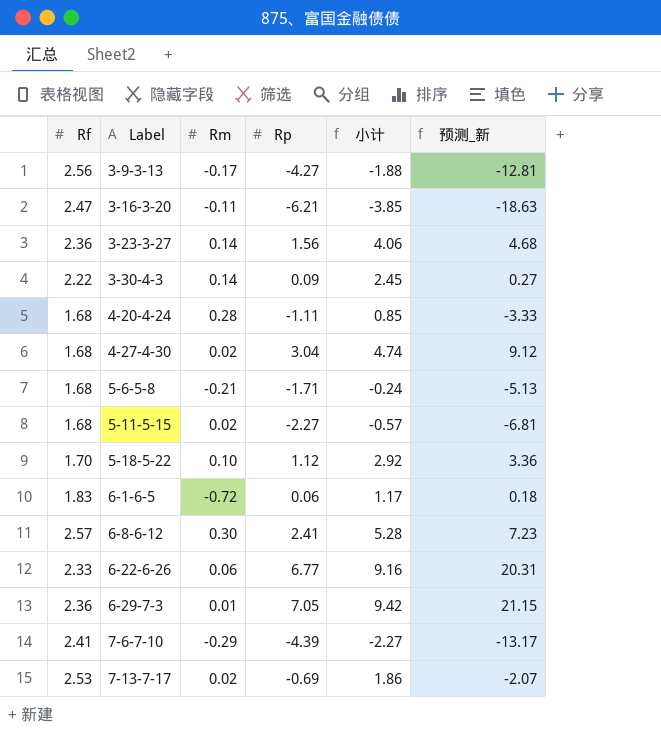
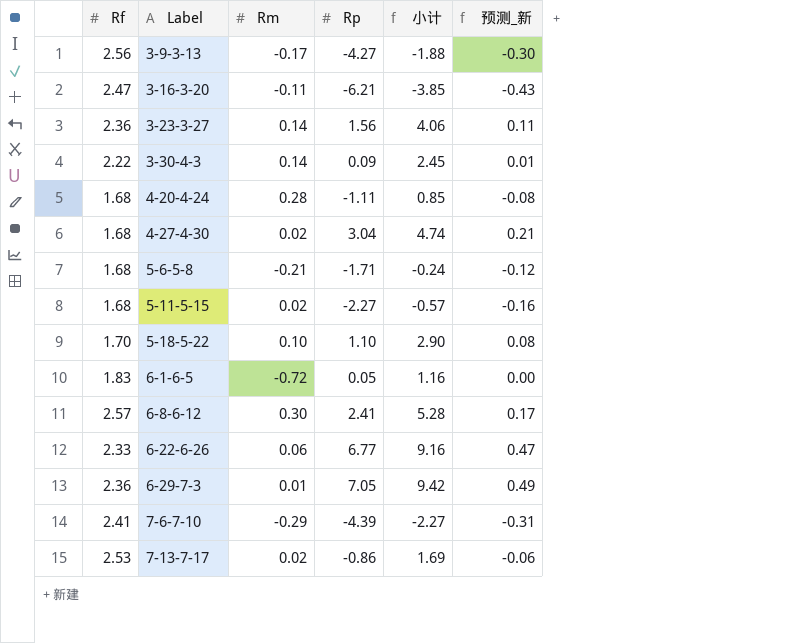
column 预测_新 | formula: [Rp] * 3 -> [Rp] * 0.07
5-18-5-22 | Rp: 1.12 -> 1.10
5-18-5-22 | 小计: 2.92 -> 2.90
6-1-6-5 | Rp: 0.06 -> 0.05
6-1-6-5 | 小计: 1.17 -> 1.16
7-13-7-17 | Rp: -0.69 -> -0.86
7-13-7-17 | 小计: 1.86 -> 1.69

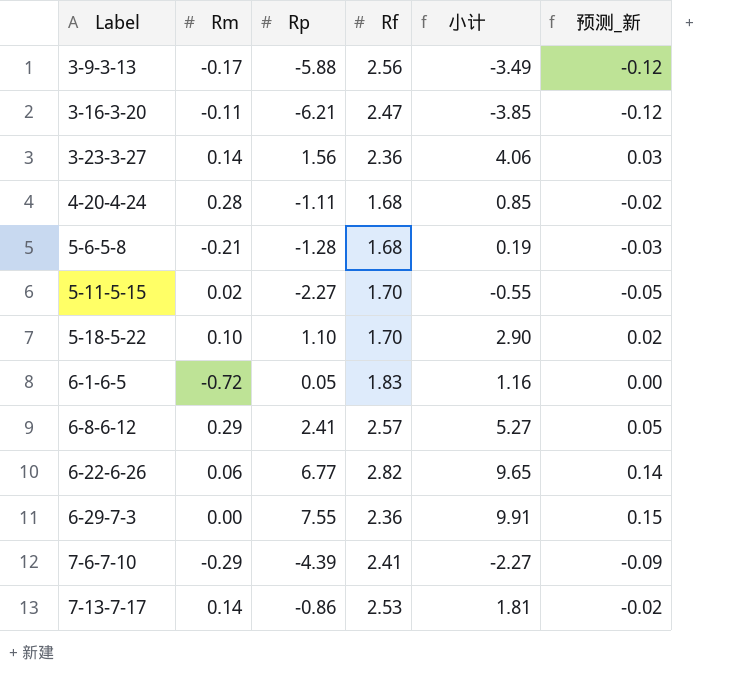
column Rf | position: 1 -> 4
column 预测_新 | formula: [Rp] * 0.07 -> [Rp] * 0.02
row 3-30-4-3: 2.22 | 0.14 | 0.09 | 2.45 | 0.01 -> none
row 4-27-4-30: 1.68 | 0.02 | 3.04 | 4.74 | 0.21 -> none
3-9-3-13 | Rp: -4.27 -> -5.88
3-9-3-13 | 小计: -1.88 -> -3.49
5-6-5-8 | Rp: -1.71 -> -1.28
5-6-5-8 | 小计: -0.24 -> 0.19
5-11-5-15 | Rf: 1.68 -> 1.70
5-11-5-15 | 小计: -0.57 -> -0.55
6-8-6-12 | Rm: 0.30 -> 0.29
6-8-6-12 | 小计: 5.28 -> 5.27
6-22-6-26 | Rf: 2.33 -> 2.82
6-22-6-26 | 小计: 9.16 -> 9.65
6-29-7-3 | Rm: 0.01 -> 0.00
6-29-7-3 | Rp: 7.05 -> 7.55
6-29-7-3 | 小计: 9.42 -> 9.91
7-13-7-17 | Rm: 0.02 -> 0.14
7-13-7-17 | 小计: 1.69 -> 1.81

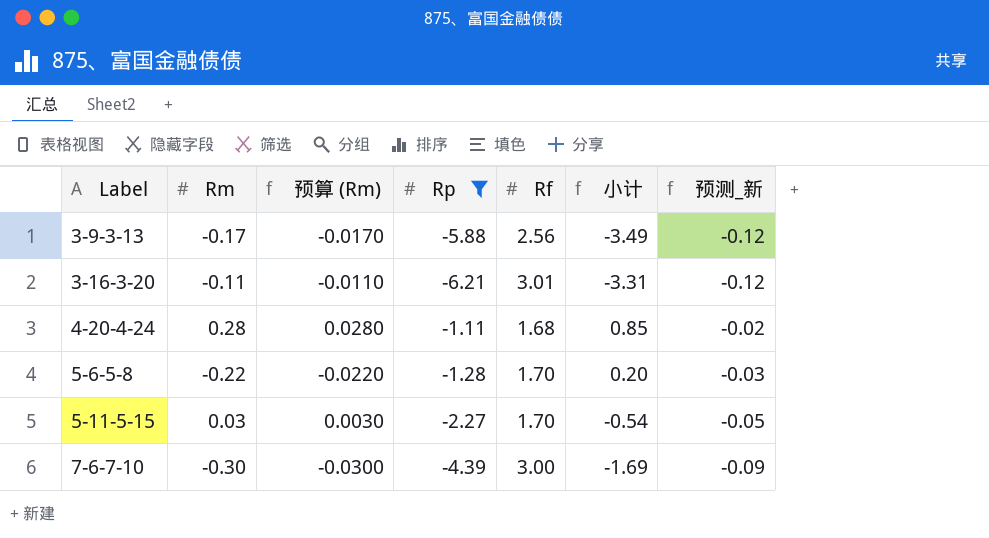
filter: none -> Rp <= -1.11
column 预算 (Rm) | formula: none -> [Rm] * 0.1
3-16-3-20 | Rf: 2.47 -> 3.01
3-16-3-20 | 小计: -3.85 -> -3.31
5-6-5-8 | Rm: -0.21 -> -0.22
5-6-5-8 | Rf: 1.68 -> 1.70
5-6-5-8 | 小计: 0.19 -> 0.20
5-11-5-15 | Rm: 0.02 -> 0.03
5-11-5-15 | 小计: -0.55 -> -0.54
7-6-7-10 | Rm: -0.29 -> -0.30
7-6-7-10 | Rf: 2.41 -> 3.00
7-6-7-10 | 小计: -2.27 -> -1.69

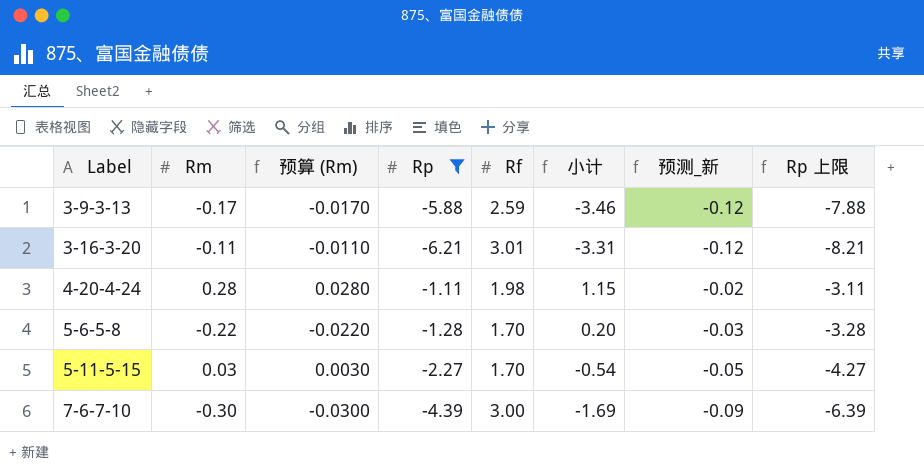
column Rp 上限 | formula: none -> [Rp] - 2
3-9-3-13 | Rf: 2.56 -> 2.59
3-9-3-13 | 小计: -3.49 -> -3.46
4-20-4-24 | Rf: 1.68 -> 1.98
4-20-4-24 | 小计: 0.85 -> 1.15

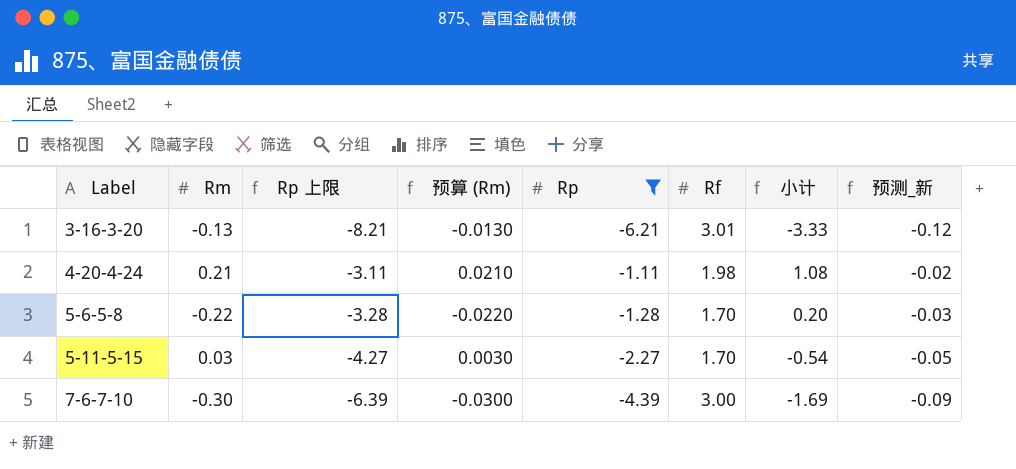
column Rp 上限 | position: 8 -> 3
row 3-9-3-13: -0.17 | -0.0170 | -5.88 | 2.59 | -3.46 | -0.12 | -7.88 -> none
3-16-3-20 | Rm: -0.11 -> -0.13
3-16-3-20 | 预算 (Rm): -0.0110 -> -0.0130
3-16-3-20 | 小计: -3.31 -> -3.33
4-20-4-24 | Rm: 0.28 -> 0.21
4-20-4-24 | 预算 (Rm): 0.0280 -> 0.0210
4-20-4-24 | 小计: 1.15 -> 1.08

